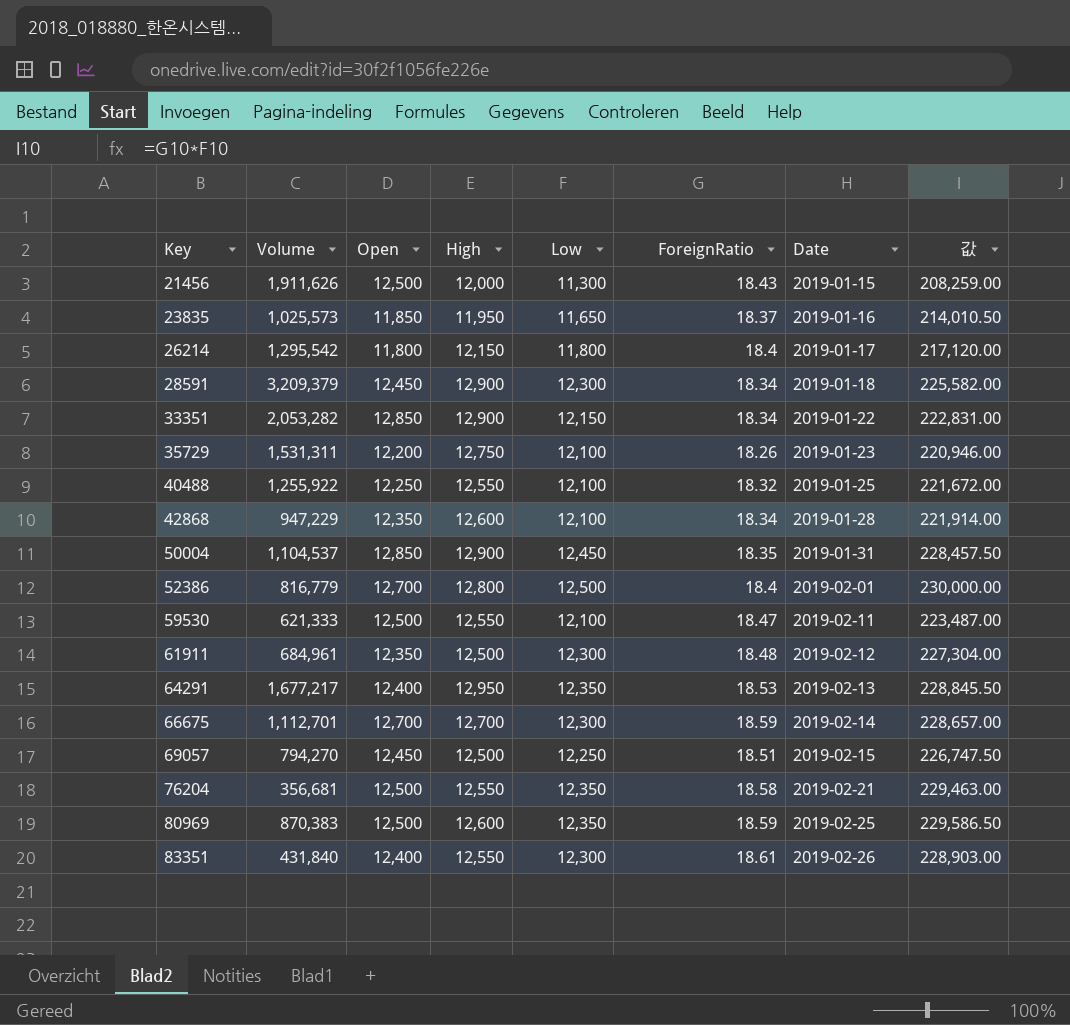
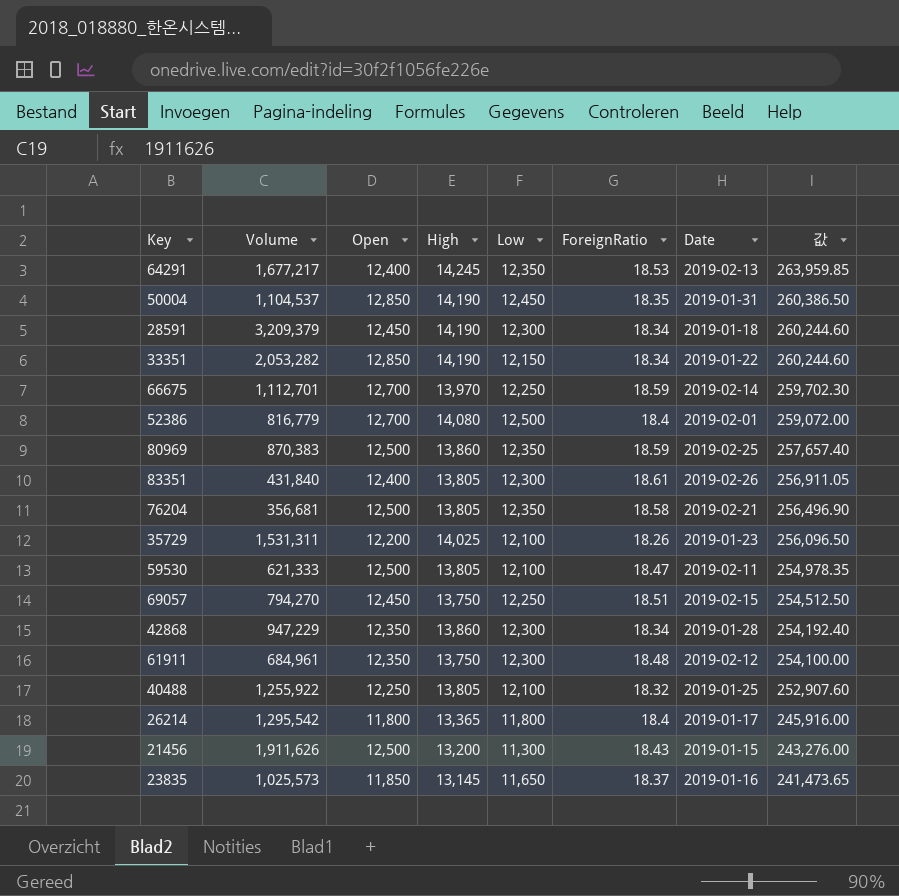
row order: Key ascending -> 값 descending
column 값 | formula: [Low] * [ForeignRatio] -> [High] * [ForeignRatio]
64291 | High: 12,950 -> 14,245
50004 | High: 12,900 -> 14,190
28591 | High: 12,900 -> 14,190
33351 | High: 12,900 -> 14,190
66675 | High: 12,700 -> 13,970
66675 | Low: 12,300 -> 12,250
52386 | High: 12,800 -> 14,080
80969 | High: 12,600 -> 13,860
83351 | High: 12,550 -> 13,805
76204 | High: 12,550 -> 13,805
35729 | High: 12,750 -> 14,025
59530 | High: 12,550 -> 13,805
69057 | High: 12,500 -> 13,750
42868 | High: 12,600 -> 13,860
42868 | Low: 12,100 -> 12,300
61911 | High: 12,500 -> 13,750
40488 | High: 12,550 -> 13,805
26214 | High: 12,150 -> 13,365
21456 | High: 12,000 -> 13,200
23835 | High: 11,950 -> 13,145

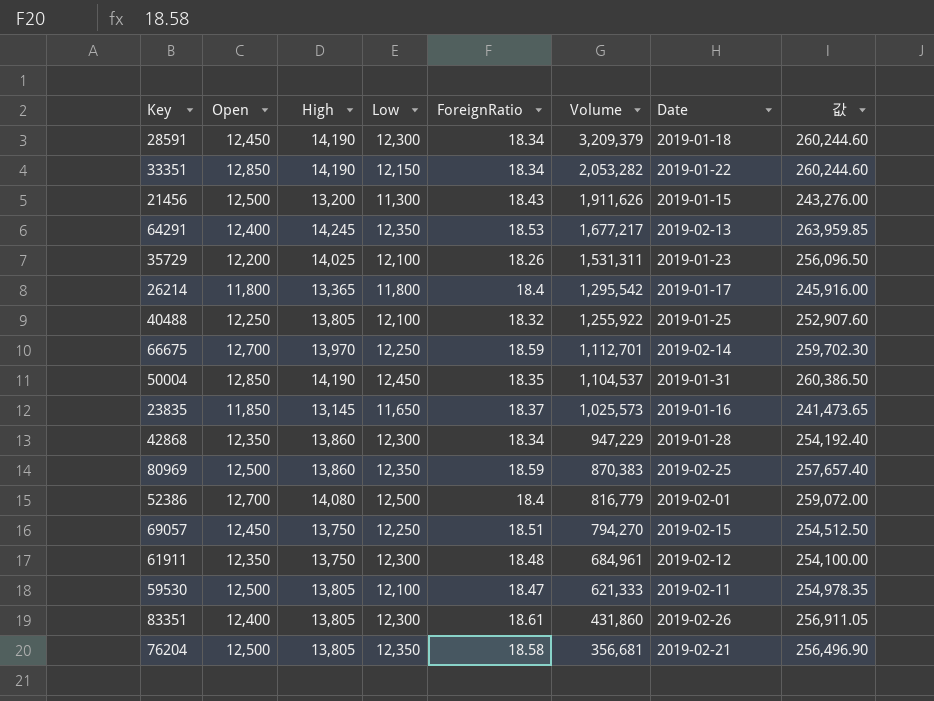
row order: 값 descending -> Volume descending
column Volume | position: 2 -> 6
83351 | Volume: 431,840 -> 431,860

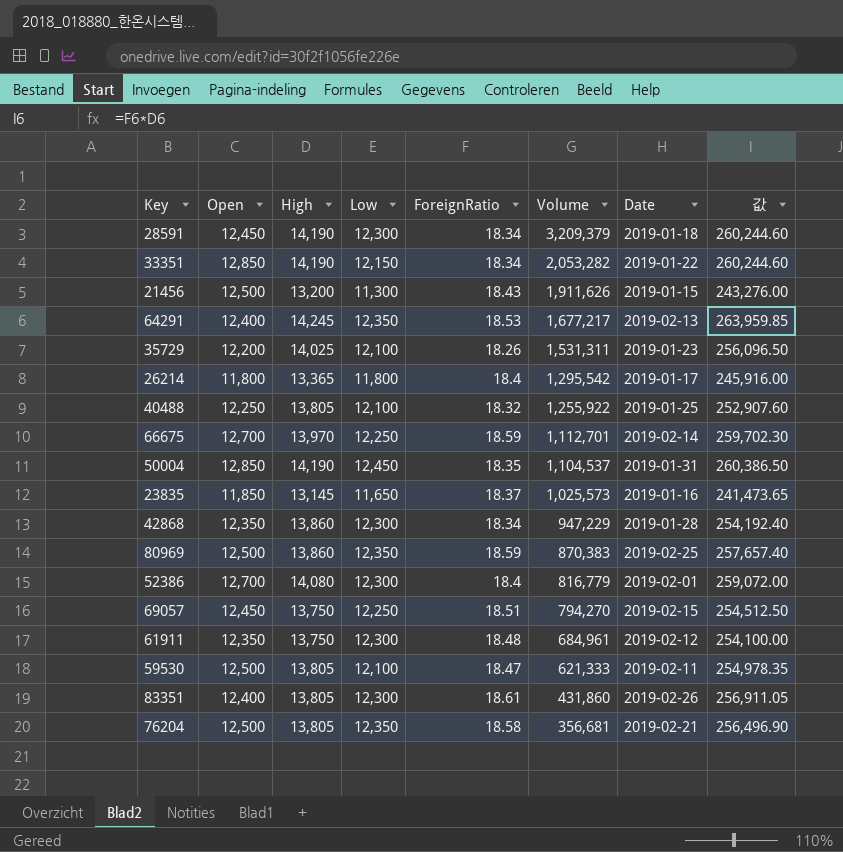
52386 | Low: 12,500 -> 12,300

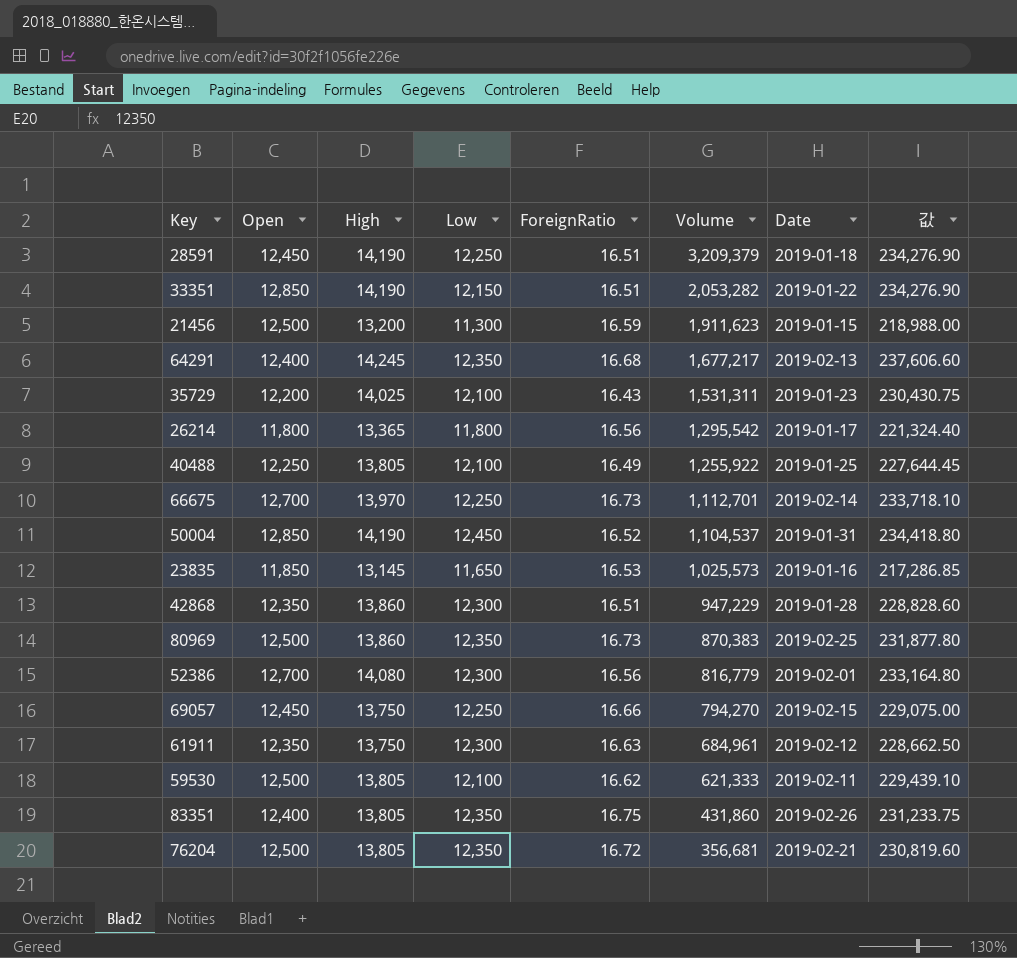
28591 | Low: 12,300 -> 12,250
28591 | ForeignRatio: 18.34 -> 16.51
28591 | 값: 260,244.60 -> 234,276.90
33351 | ForeignRatio: 18.34 -> 16.51
33351 | 값: 260,244.60 -> 234,276.90
21456 | ForeignRatio: 18.43 -> 16.59
21456 | Volume: 1,911,626 -> 1,911,623
21456 | 값: 243,276.00 -> 218,988.00
64291 | ForeignRatio: 18.53 -> 16.68
64291 | 값: 263,959.85 -> 237,606.60
35729 | ForeignRatio: 18.26 -> 16.43
35729 | 값: 256,096.50 -> 230,430.75
26214 | ForeignRatio: 18.4 -> 16.56
26214 | 값: 245,916.00 -> 221,324.40
40488 | ForeignRatio: 18.32 -> 16.49
40488 | 값: 252,907.60 -> 227,644.45
66675 | ForeignRatio: 18.59 -> 16.73
66675 | 값: 259,702.30 -> 233,718.10
50004 | ForeignRatio: 18.35 -> 16.52
50004 | 값: 260,386.50 -> 234,418.80
23835 | ForeignRatio: 18.37 -> 16.53
23835 | 값: 241,473.65 -> 217,286.85
42868 | ForeignRatio: 18.34 -> 16.51
42868 | 값: 254,192.40 -> 228,828.60
80969 | ForeignRatio: 18.59 -> 16.73
80969 | 값: 257,657.40 -> 231,877.80
52386 | ForeignRatio: 18.4 -> 16.56
52386 | 값: 259,072.00 -> 233,164.80
69057 | ForeignRatio: 18.51 -> 16.66
69057 | 값: 254,512.50 -> 229,075.00
61911 | ForeignRatio: 18.48 -> 16.63
61911 | 값: 254,100.00 -> 228,662.50
59530 | ForeignRatio: 18.47 -> 16.62
59530 | 값: 254,978.35 -> 229,439.10
83351 | Low: 12,300 -> 12,350
83351 | ForeignRatio: 18.61 -> 16.75
83351 | 값: 256,911.05 -> 231,233.75
76204 | ForeignRatio: 18.58 -> 16.72
76204 | 값: 256,496.90 -> 230,819.60

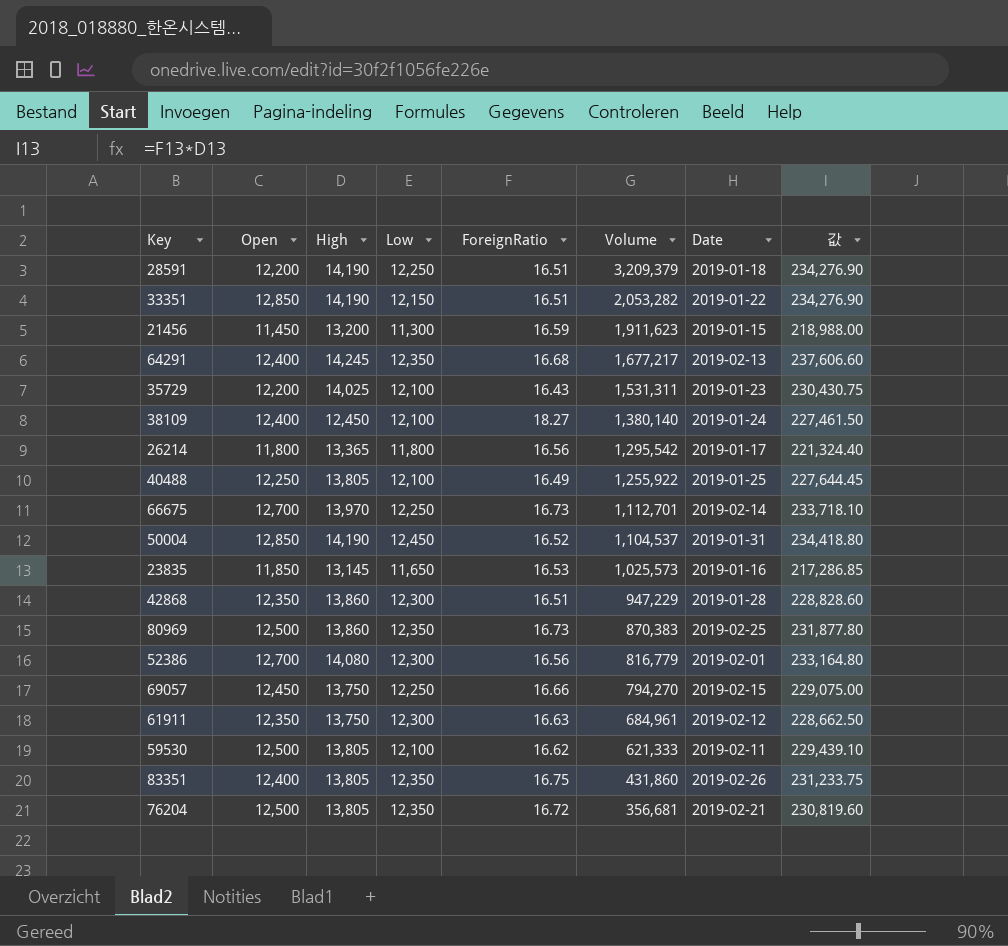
28591 | Open: 12,450 -> 12,200
21456 | Open: 12,500 -> 11,450
row 38109: none -> 12,400 | 12,450 | 12,100 | 18.27 | 1,380,140 | 2019-01-24 | 227,461.50

